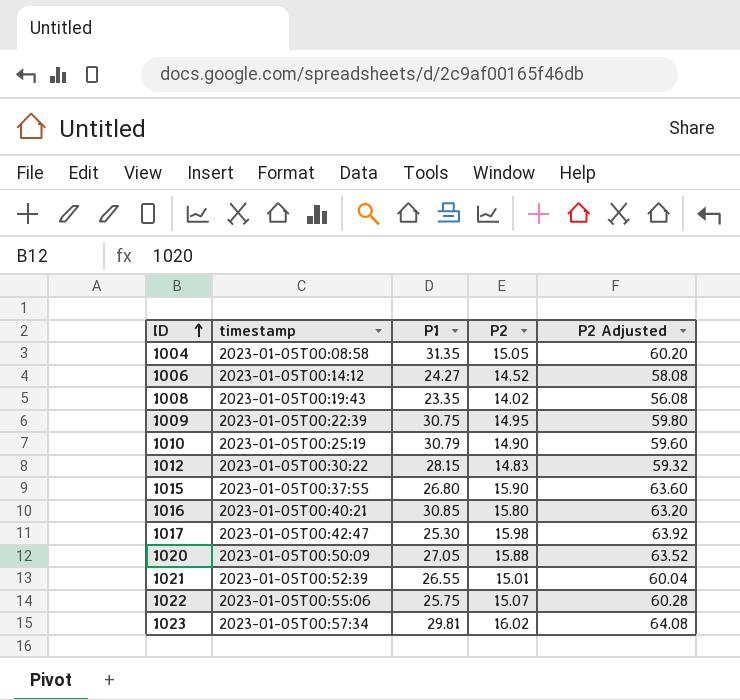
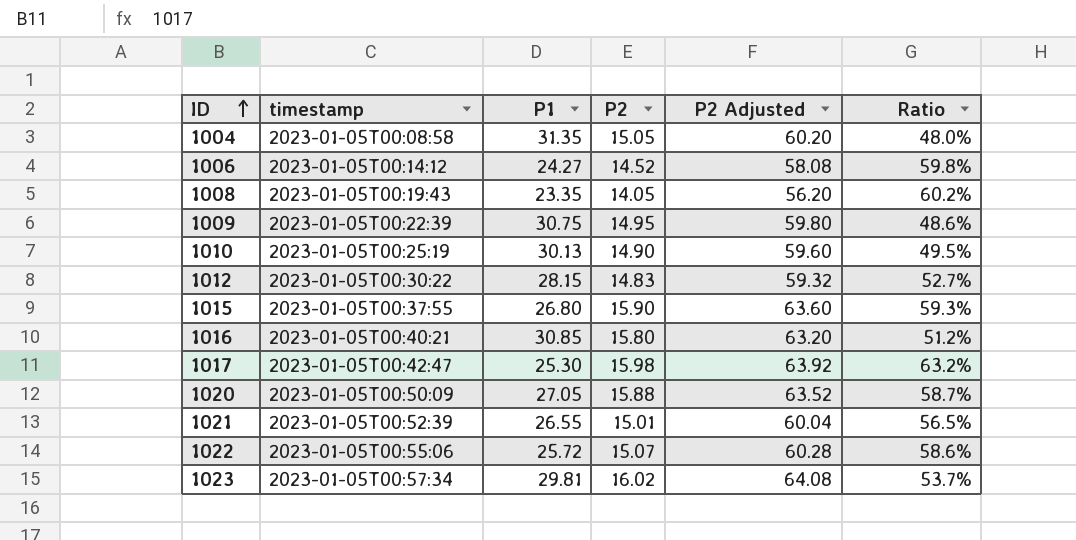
column Ratio | formula: none -> [P2] / [P1]
1008 | P2: 14.02 -> 14.05
1008 | P2 Adjusted: 56.08 -> 56.20
1010 | P1: 30.79 -> 30.13
1022 | P1: 25.75 -> 25.72

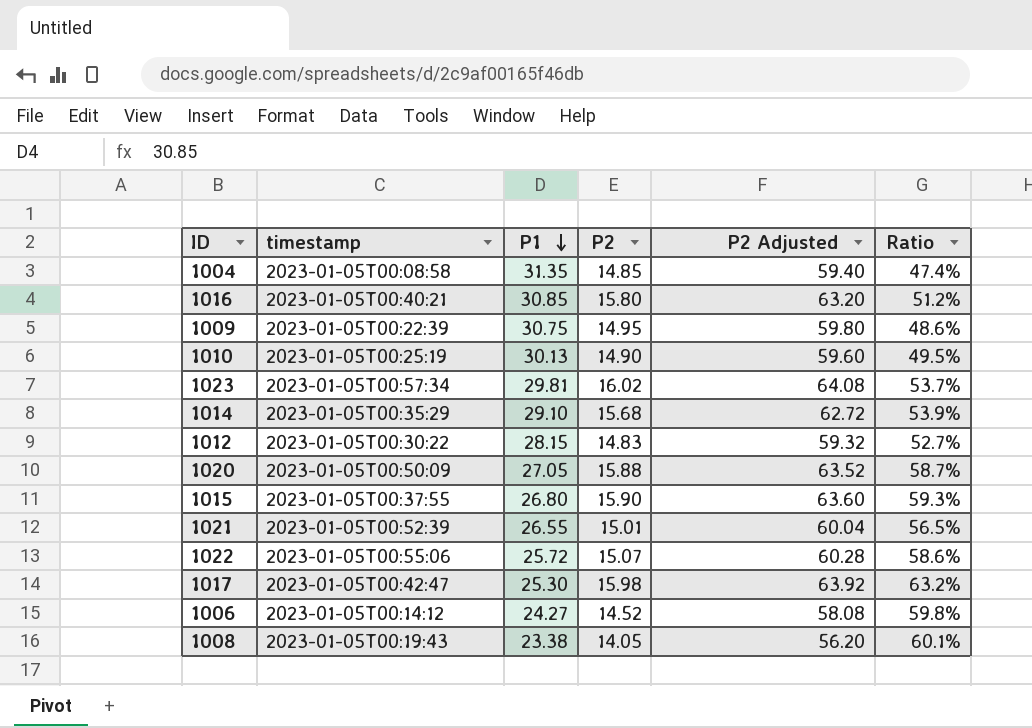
row order: ID ascending -> P1 descending
1004 | P2: 15.05 -> 14.85
1004 | P2 Adjusted: 60.20 -> 59.40
1004 | Ratio: 48.0% -> 47.4%
row 1014: none -> 2023-01-05T00:35:29 | 29.10 | 15.68 | 62.72 | 53.9%
1008 | P1: 23.35 -> 23.38
1008 | Ratio: 60.2% -> 60.1%

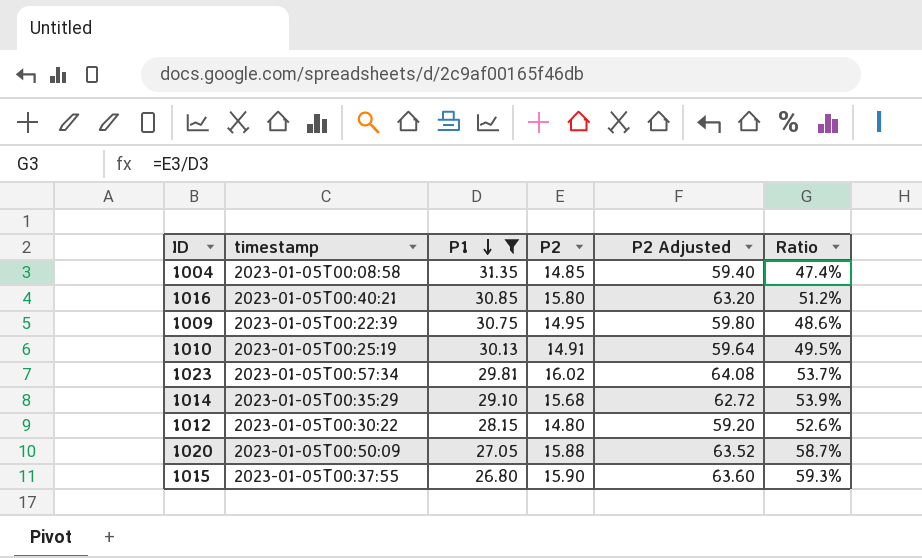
filter: none -> P1 >= 26.80
1010 | P2: 14.90 -> 14.91
1010 | P2 Adjusted: 59.60 -> 59.64
1012 | P2: 14.83 -> 14.80
1012 | P2 Adjusted: 59.32 -> 59.20
1012 | Ratio: 52.7% -> 52.6%

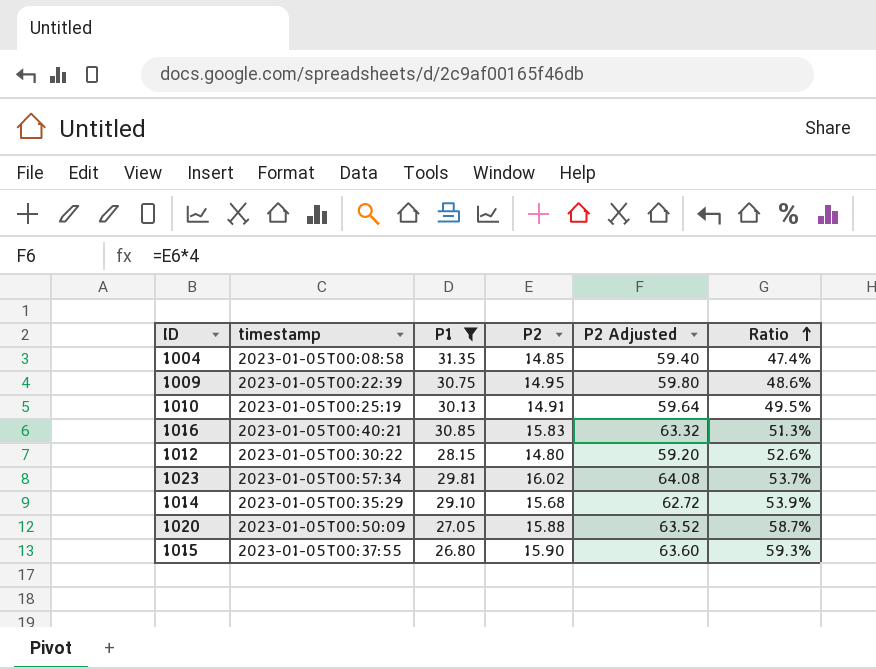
row order: P1 descending -> Ratio ascending
1016 | P2: 15.80 -> 15.83
1016 | P2 Adjusted: 63.20 -> 63.32
1016 | Ratio: 51.2% -> 51.3%

